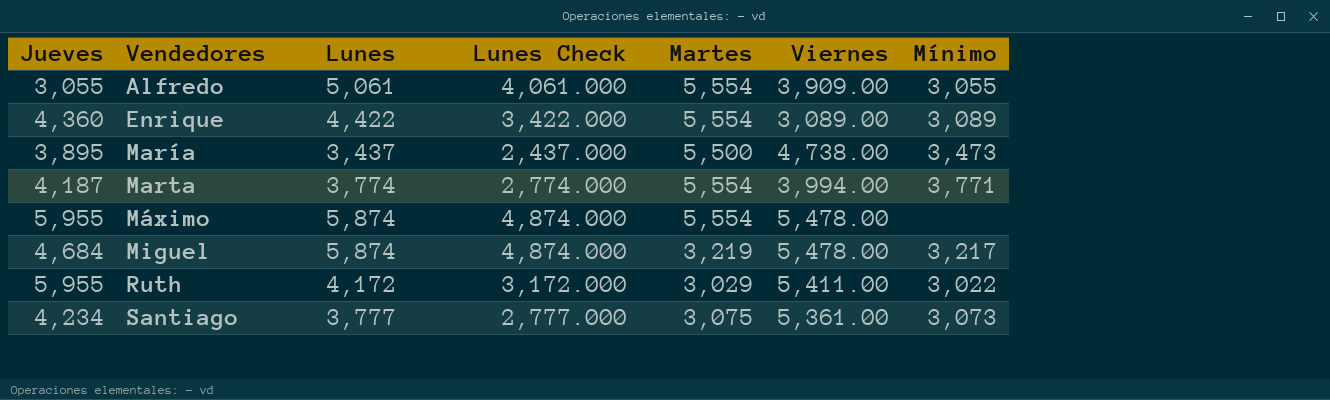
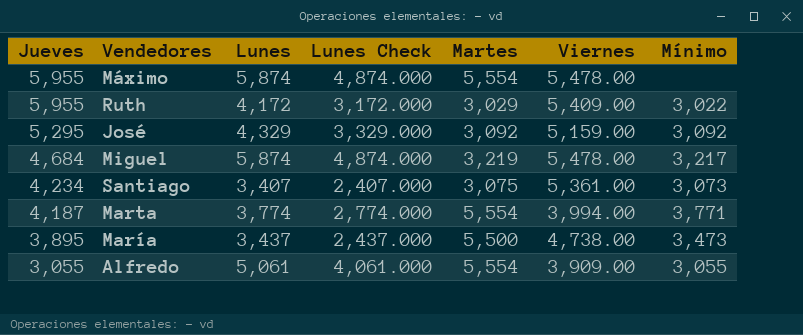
row order: Vendedores ascending -> Jueves descending
row Enrique: 4,360 | 4,422 | 3,422.000 | 5,554 | 3,089.00 | 3,089 -> none
Ruth | Viernes: 5,411.00 -> 5,409.00
row José: none -> 5,295 | 4,329 | 3,329.000 | 3,092 | 5,159.00 | 3,092
Santiago | Lunes: 3,777 -> 3,407
Santiago | Lunes Check: 2,777.000 -> 2,407.000

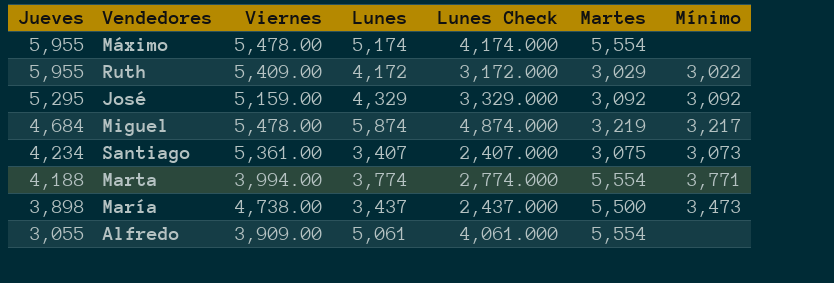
column Viernes | position: 6 -> 3
Máximo | Lunes: 5,874 -> 5,174
Máximo | Lunes Check: 4,874.000 -> 4,174.000
Marta | Jueves: 4,187 -> 4,188
María | Jueves: 3,895 -> 3,898
Alfredo | Mínimo: 3,055 -> none

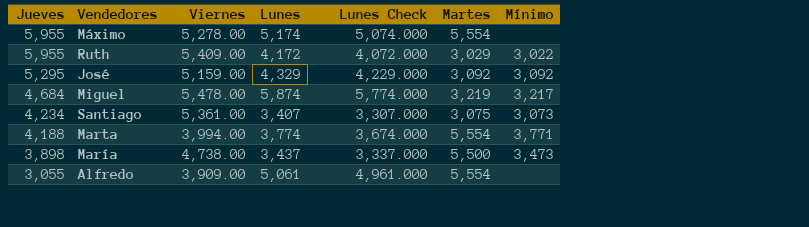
column Lunes Check | formula: [Lunes] - 1000 -> [Lunes] - 100
Máximo | Viernes: 5,478.00 -> 5,278.00

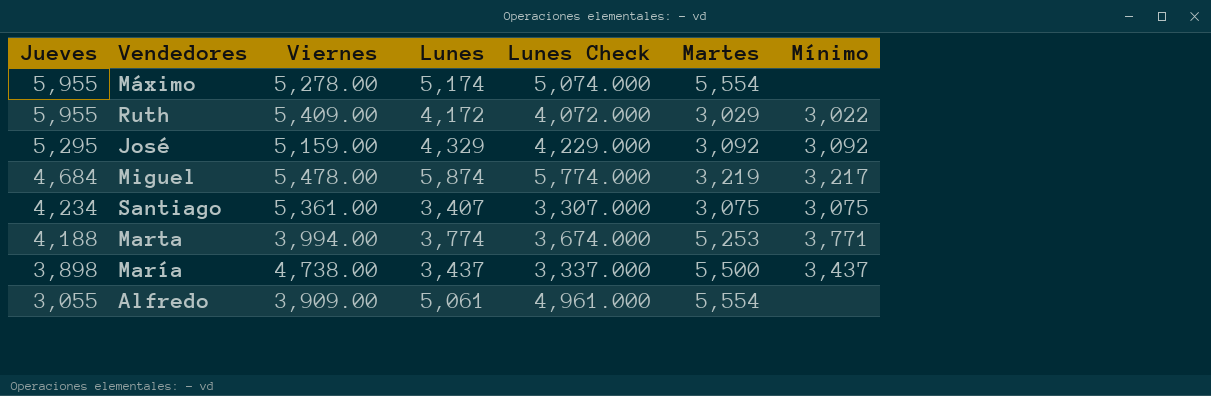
Santiago | Mínimo: 3,073 -> 3,075
Marta | Martes: 5,554 -> 5,253
María | Mínimo: 3,473 -> 3,437

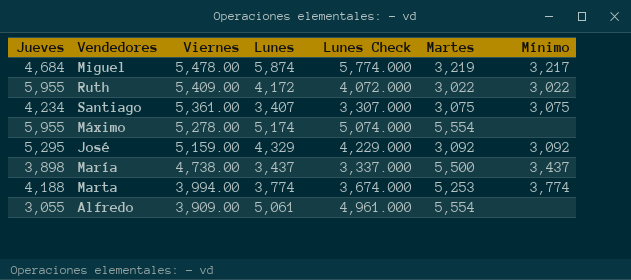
row order: Jueves descending -> Viernes descending
Ruth | Martes: 3,029 -> 3,022
Marta | Mínimo: 3,771 -> 3,774

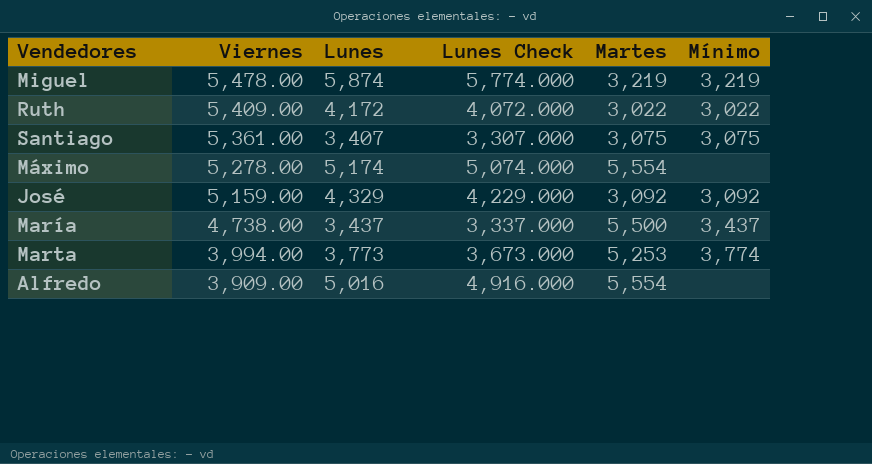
column Jueves | position: 1 -> none
Miguel | Mínimo: 3,217 -> 3,219
Marta | Lunes: 3,774 -> 3,773
Marta | Lunes Check: 3,674.000 -> 3,673.000
Alfredo | Lunes: 5,061 -> 5,016
Alfredo | Lunes Check: 4,961.000 -> 4,916.000

